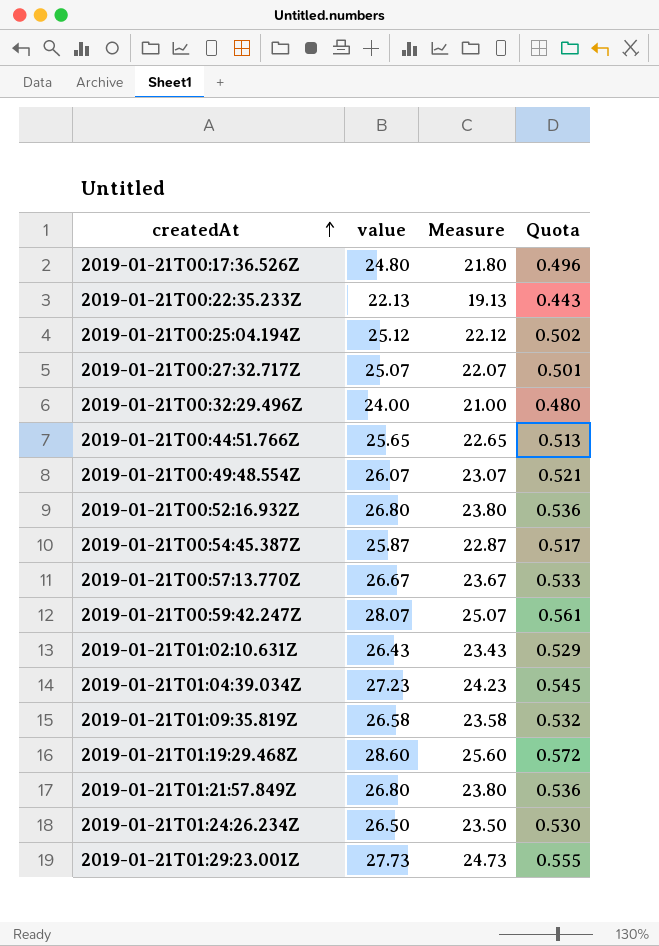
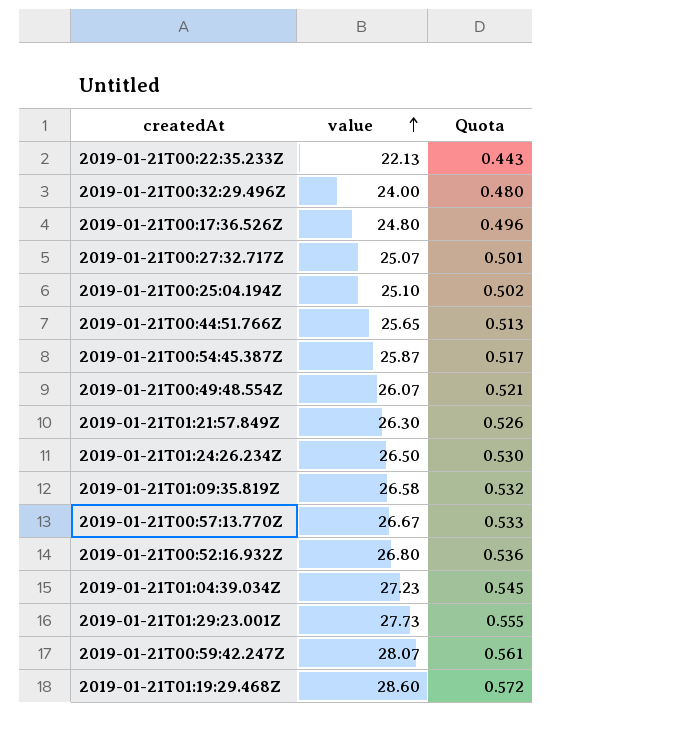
row order: createdAt ascending -> value ascending
column Measure | formula: [value] - 3 -> none
row 2019-01-21T01:02:10.631Z: 26.43 | 23.43 | 0.529 -> none
2019-01-21T00:25:04.194Z | value: 25.12 -> 25.10
2019-01-21T01:21:57.849Z | value: 26.80 -> 26.30
2019-01-21T01:21:57.849Z | Quota: 0.536 -> 0.526

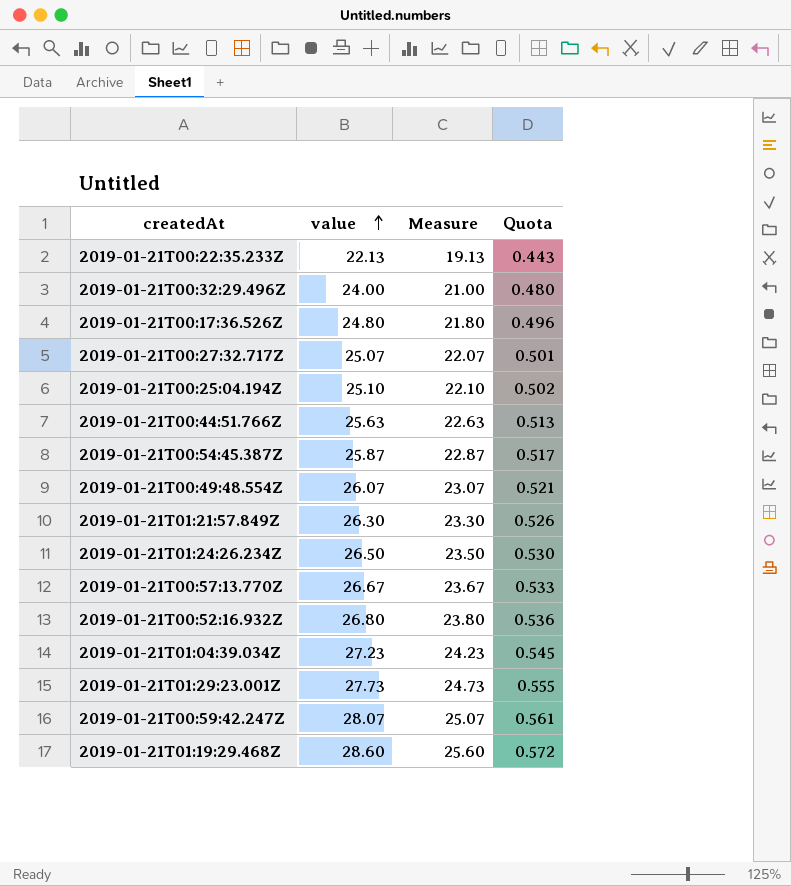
column Measure | formula: none -> [value] - 3
row 2019-01-21T01:09:35.819Z: 26.58 | 0.532 -> none
2019-01-21T00:44:51.766Z | value: 25.65 -> 25.63

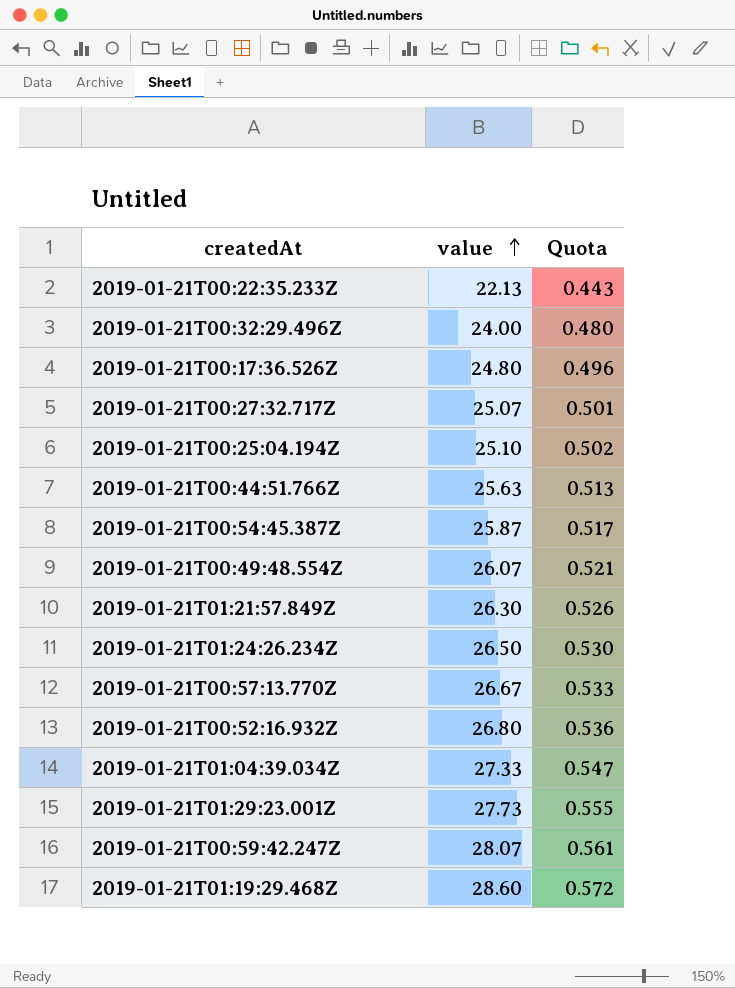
column Measure | formula: [value] - 3 -> none
2019-01-21T01:04:39.034Z | value: 27.23 -> 27.33
2019-01-21T01:04:39.034Z | Quota: 0.545 -> 0.547

